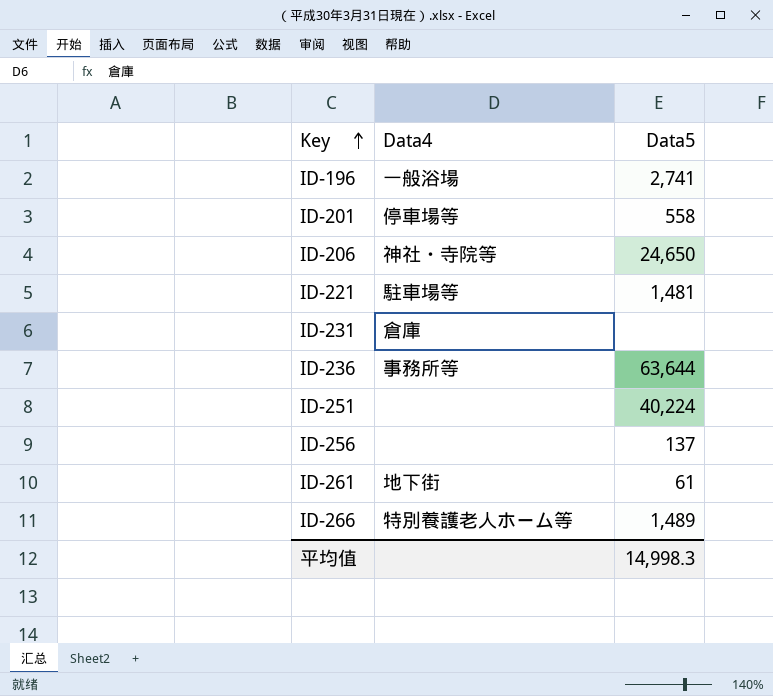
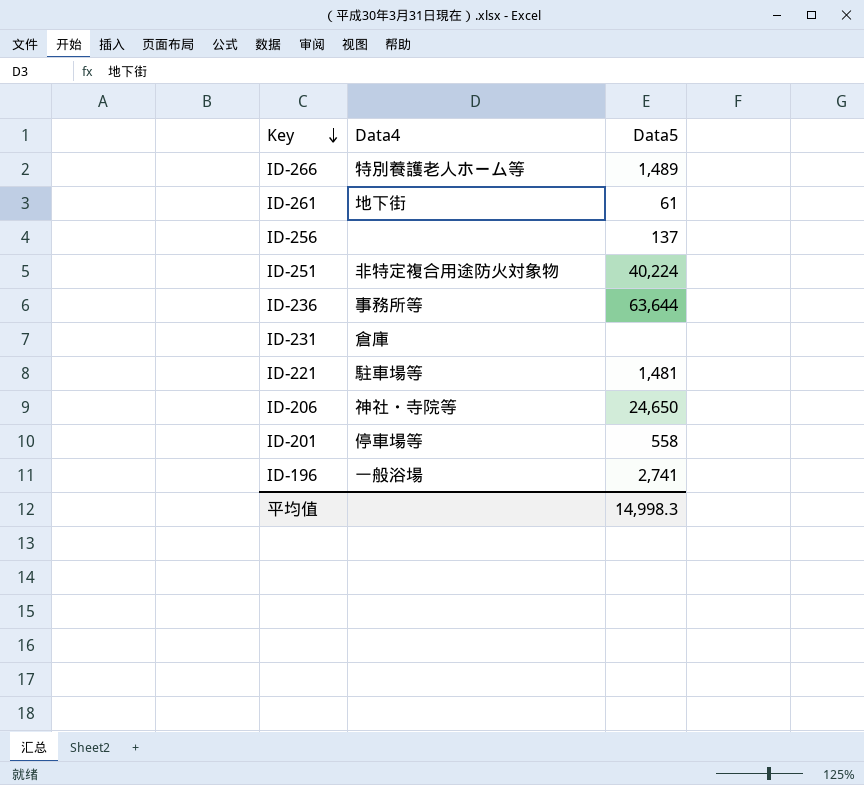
row order: Key ascending -> Key descending
ID-251 | Data4: none -> 非特定複合用途防火対象物

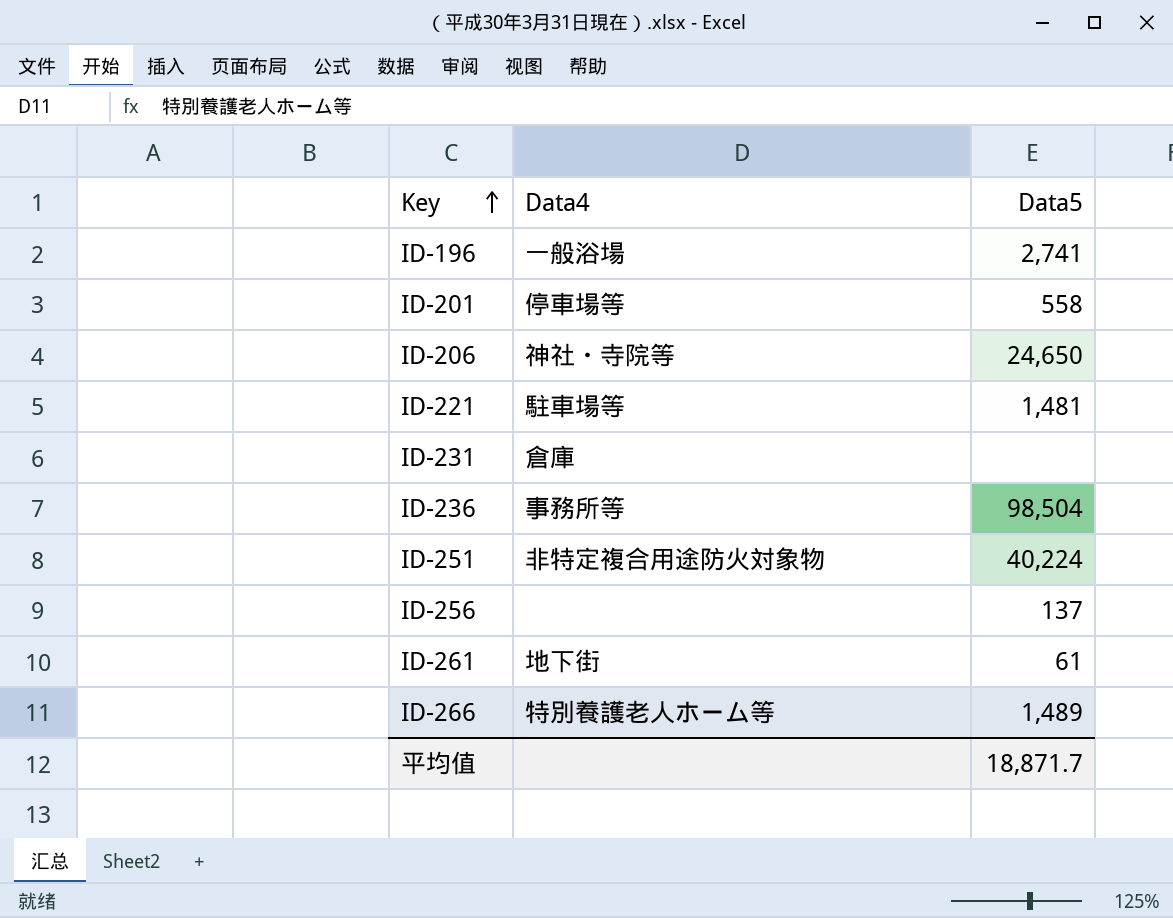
row order: Key descending -> Key ascending
ID-236 | Data5: 63,644 -> 98,504
平均值 | Data5: 14,998.3 -> 18,871.7

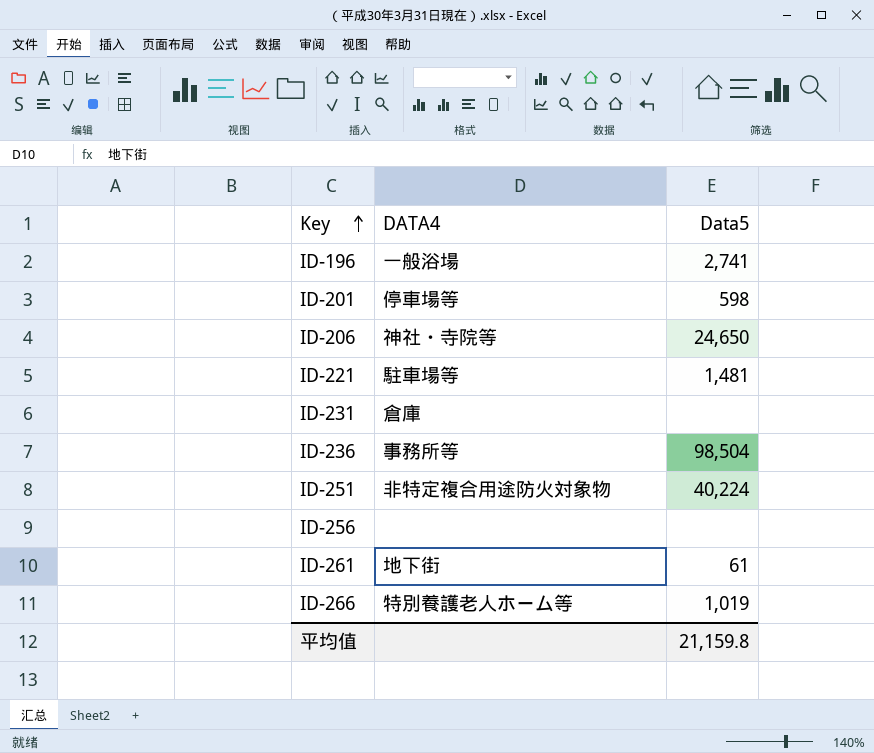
column name: Data4 -> DATA4
ID-201 | Data5: 558 -> 598
ID-256 | Data5: 137 -> none
ID-266 | Data5: 1,489 -> 1,019
平均值 | Data5: 18,871.7 -> 21,159.8

